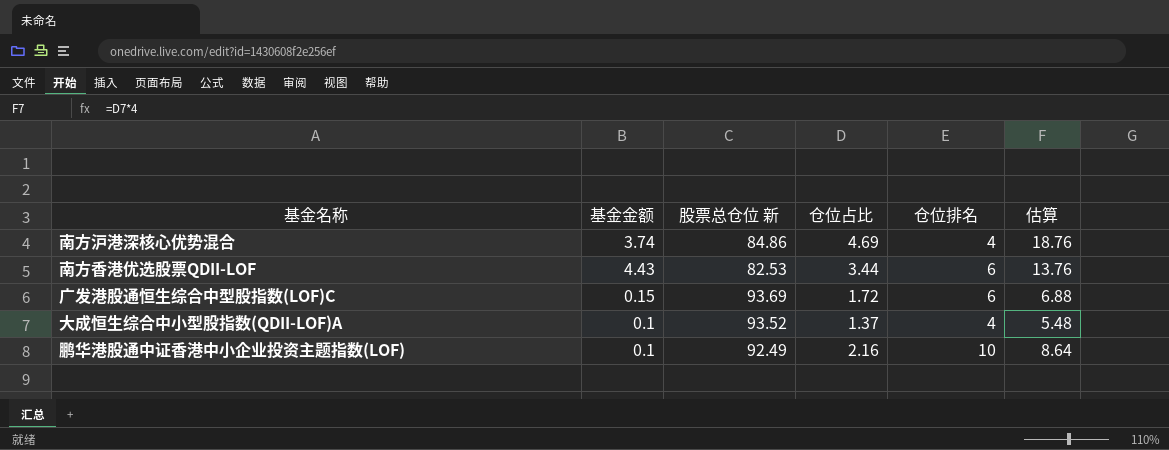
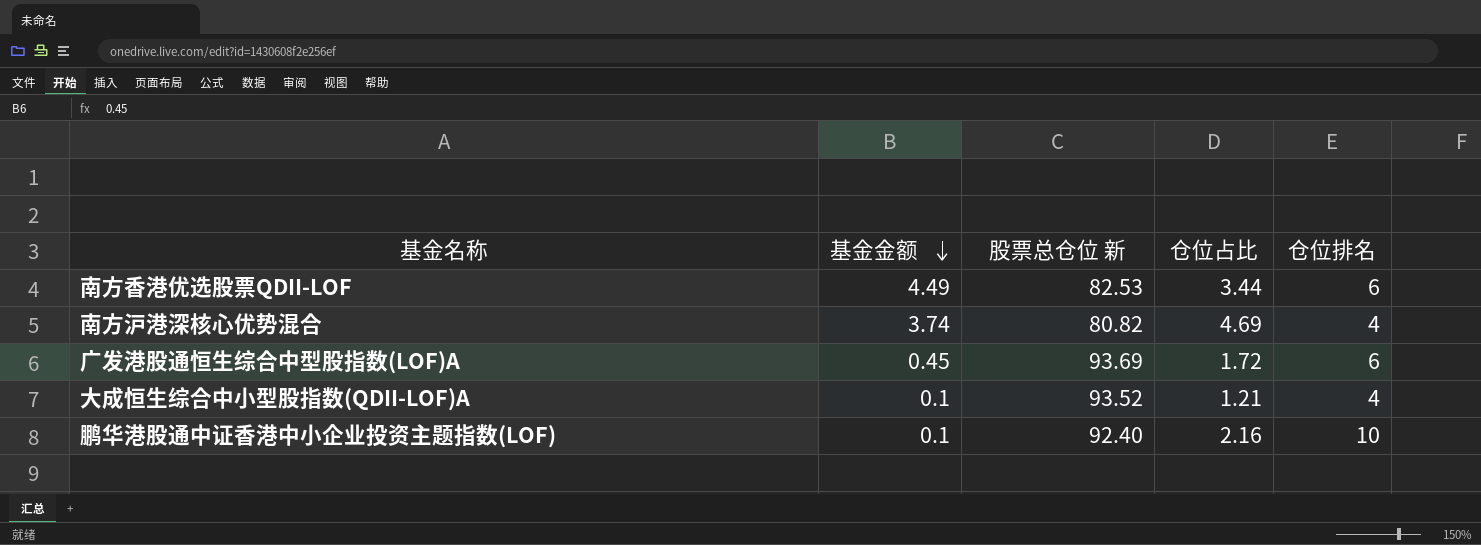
row order: none -> 基金金额 descending
column 估算 | formula: [仓位占比] * 4 -> none
row 广发港股通恒生综合中型股指数(LOF)C: 0.15 | 93.69 | 1.72 | 6 | 6.88 -> none
南方香港优选股票QDII-LOF | 基金金额: 4.43 -> 4.49
南方沪港深核心优势混合 | 股票总仓位 新: 84.86 -> 80.82
row 广发港股通恒生综合中型股指数(LOF)A: none -> 0.45 | 93.69 | 1.72 | 6
大成恒生综合中小型股指数(QDII-LOF)A | 仓位占比: 1.37 -> 1.21
鹏华港股通中证香港中小企业投资主题指数(LOF) | 股票总仓位 新: 92.49 -> 92.40

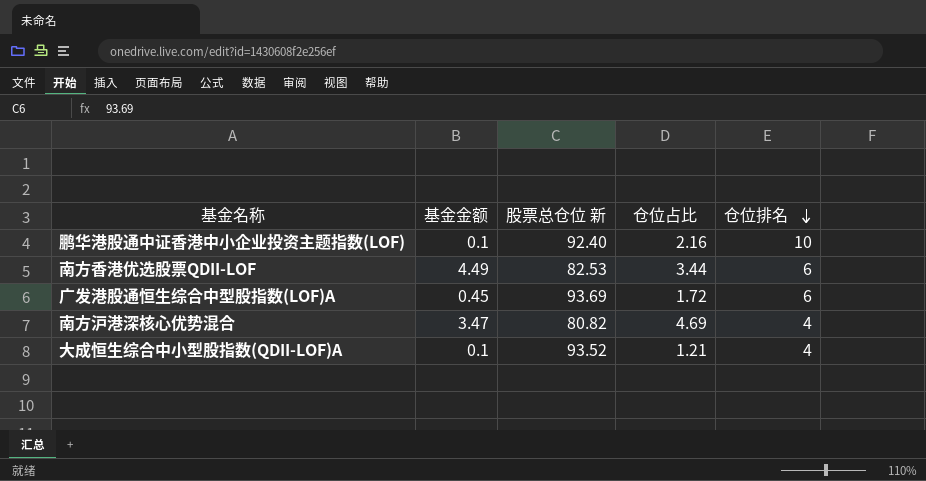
row order: 基金金额 descending -> 仓位排名 descending
南方沪港深核心优势混合 | 基金金额: 3.74 -> 3.47

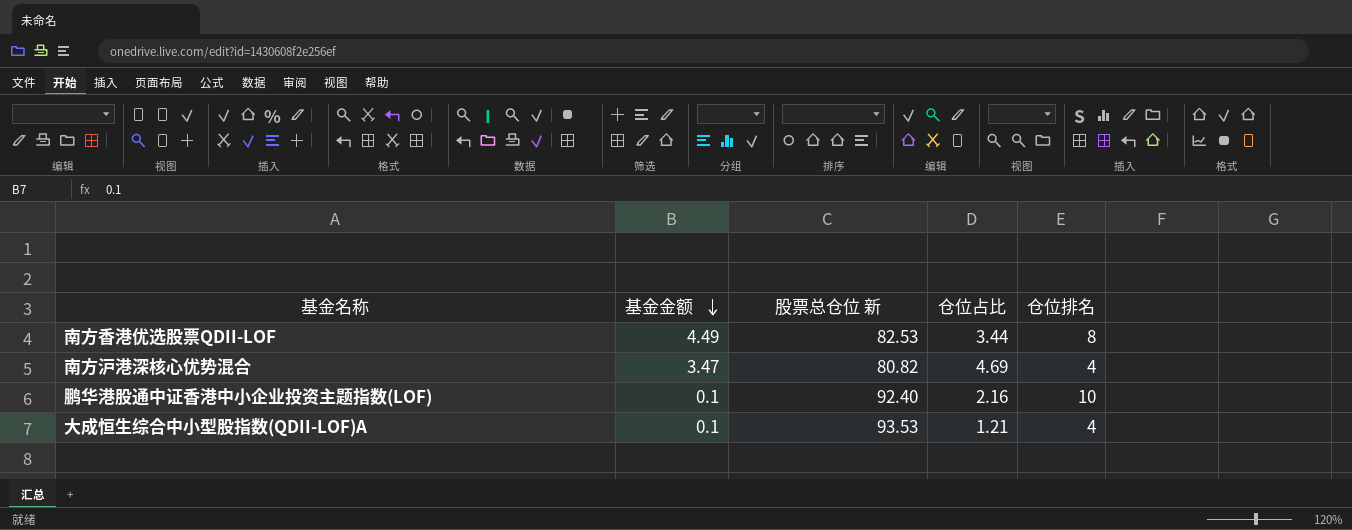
row order: 仓位排名 descending -> 基金金额 descending
row 广发港股通恒生综合中型股指数(LOF)A: 0.45 | 93.69 | 1.72 | 6 -> none
南方香港优选股票QDII-LOF | 仓位排名: 6 -> 8
大成恒生综合中小型股指数(QDII-LOF)A | 股票总仓位 新: 93.52 -> 93.53

